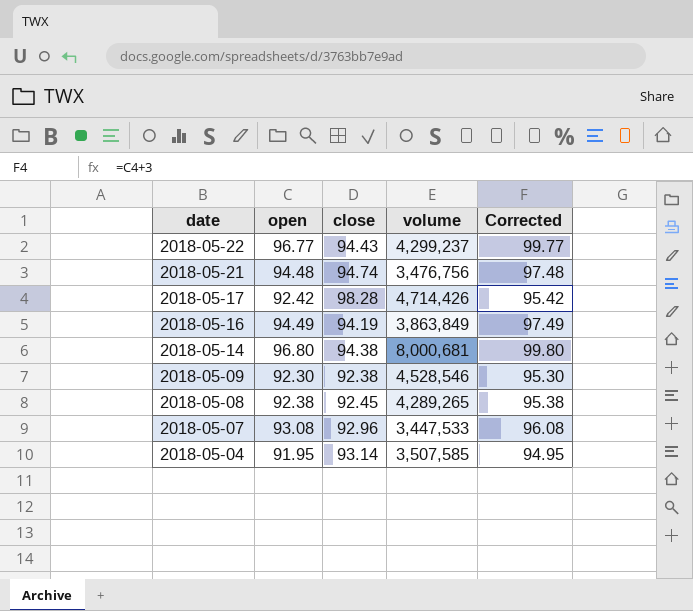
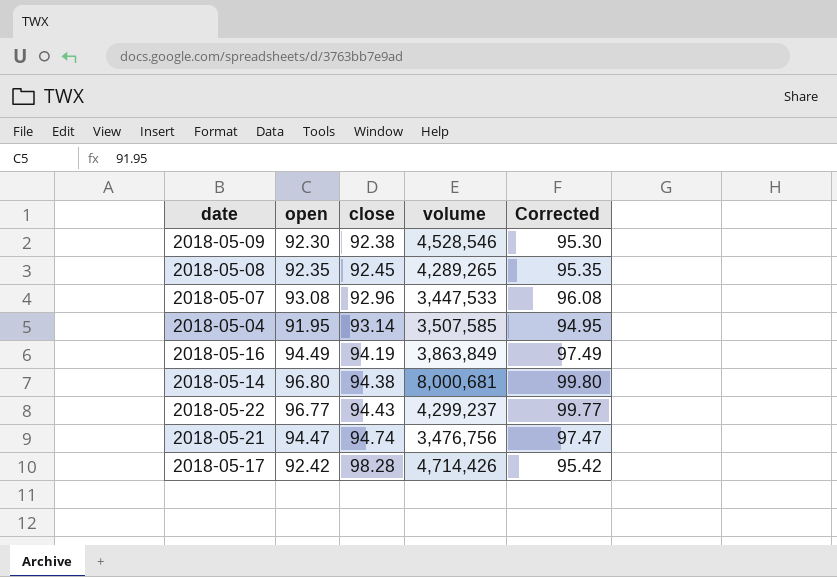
row order: date descending -> close ascending
2018-05-08 | open: 92.38 -> 92.35
2018-05-08 | Corrected: 95.38 -> 95.35
2018-05-21 | open: 94.48 -> 94.47
2018-05-21 | Corrected: 97.48 -> 97.47

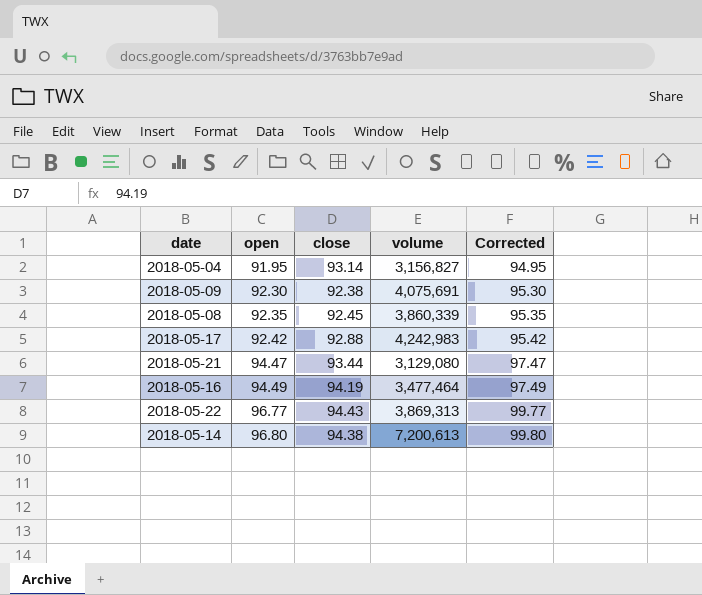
row order: close ascending -> open ascending
row 2018-05-07: 93.08 | 92.96 | 3,447,533 | 96.08 -> none
2018-05-04 | volume: 3,507,585 -> 3,156,827
2018-05-09 | volume: 4,528,546 -> 4,075,691
2018-05-08 | volume: 4,289,265 -> 3,860,339
2018-05-17 | close: 98.28 -> 92.88
2018-05-17 | volume: 4,714,426 -> 4,242,983
2018-05-21 | close: 94.74 -> 93.44
2018-05-21 | volume: 3,476,756 -> 3,129,080
2018-05-16 | volume: 3,863,849 -> 3,477,464
2018-05-22 | volume: 4,299,237 -> 3,869,313
2018-05-14 | volume: 8,000,681 -> 7,200,613

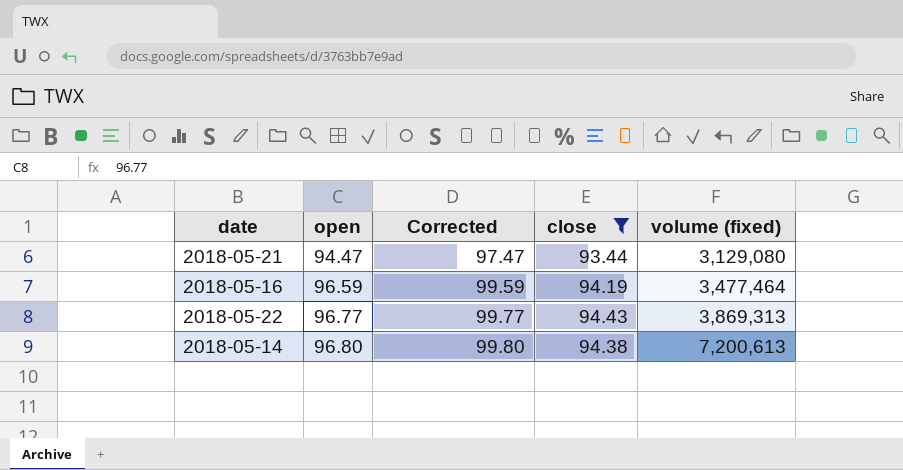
filter: none -> close >= 93.44
column Corrected | position: 5 -> 3
column name: volume -> volume (fixed)
2018-05-16 | open: 94.49 -> 96.59
2018-05-16 | Corrected: 97.49 -> 99.59

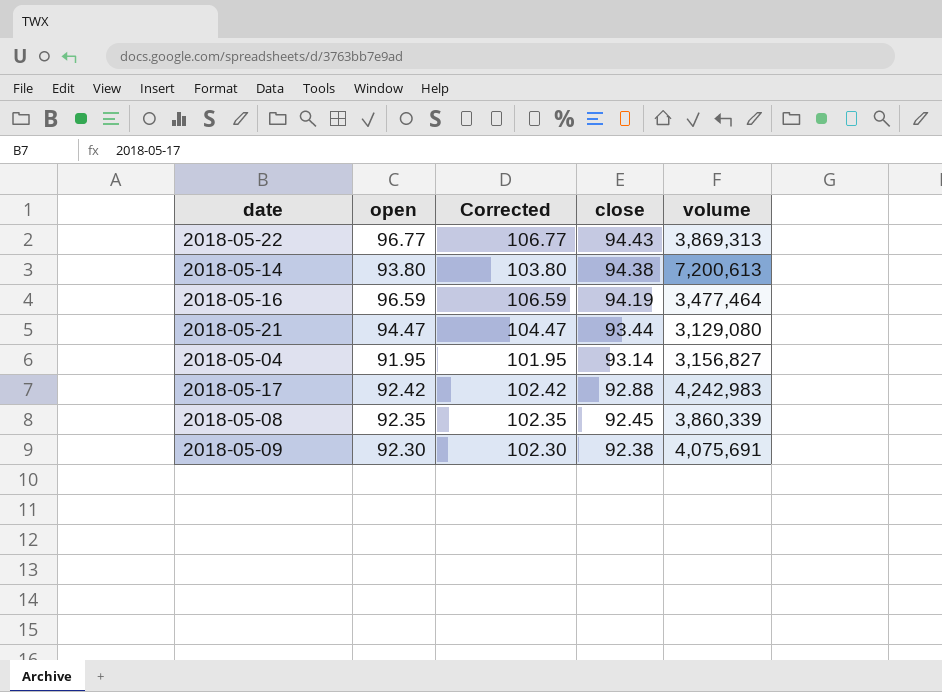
filter: close >= 93.44 -> none
row order: open ascending -> close descending
column Corrected | formula: [open] + 3 -> [open] + 10
column name: volume (fixed) -> volume
2018-05-14 | open: 96.80 -> 93.80

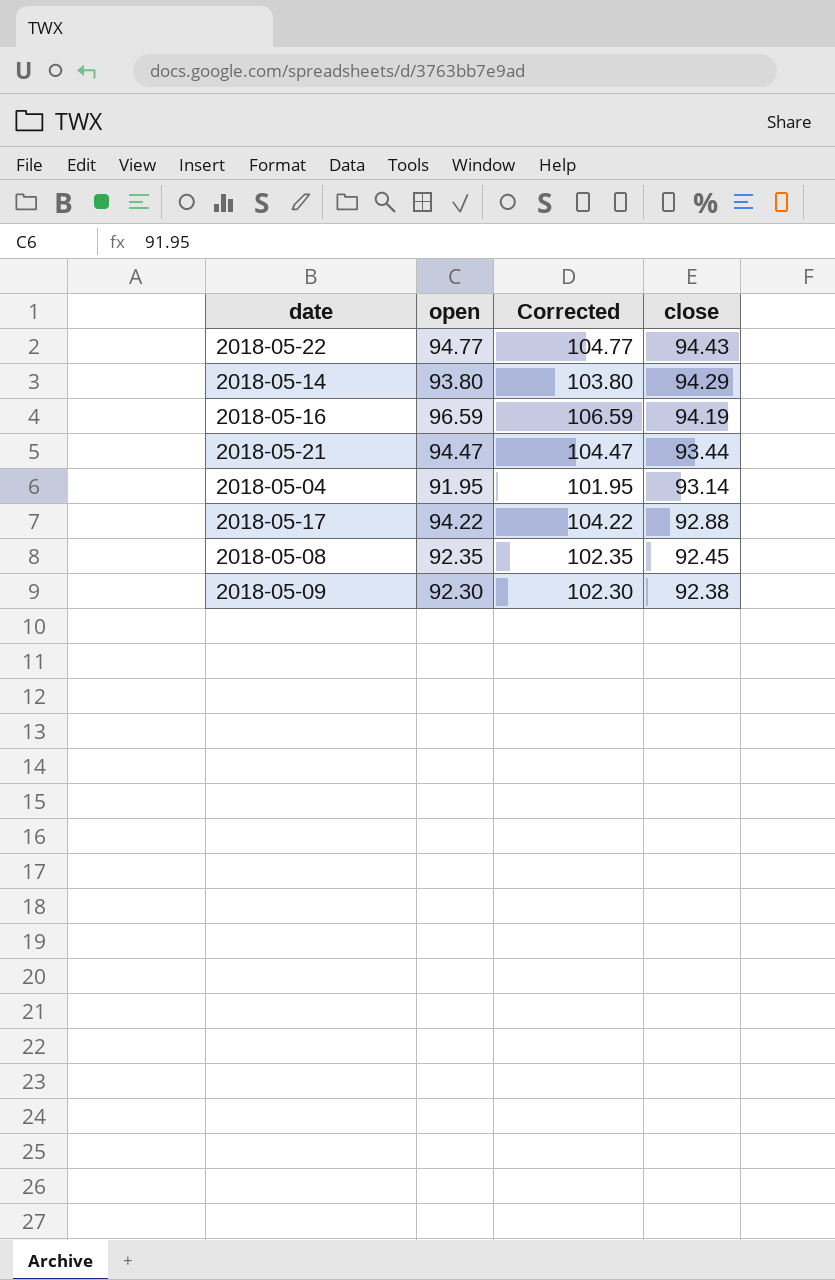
column volume | position: 5 -> none
2018-05-22 | open: 96.77 -> 94.77
2018-05-22 | Corrected: 106.77 -> 104.77
2018-05-14 | close: 94.38 -> 94.29
2018-05-17 | open: 92.42 -> 94.22
2018-05-17 | Corrected: 102.42 -> 104.22

